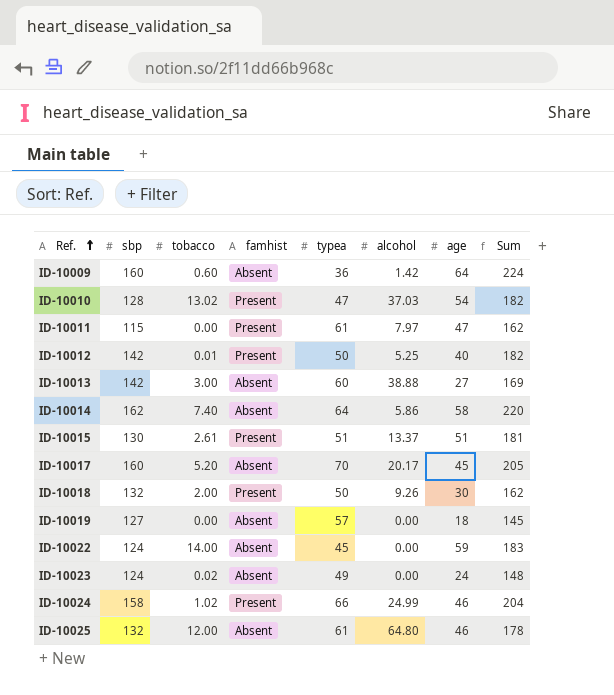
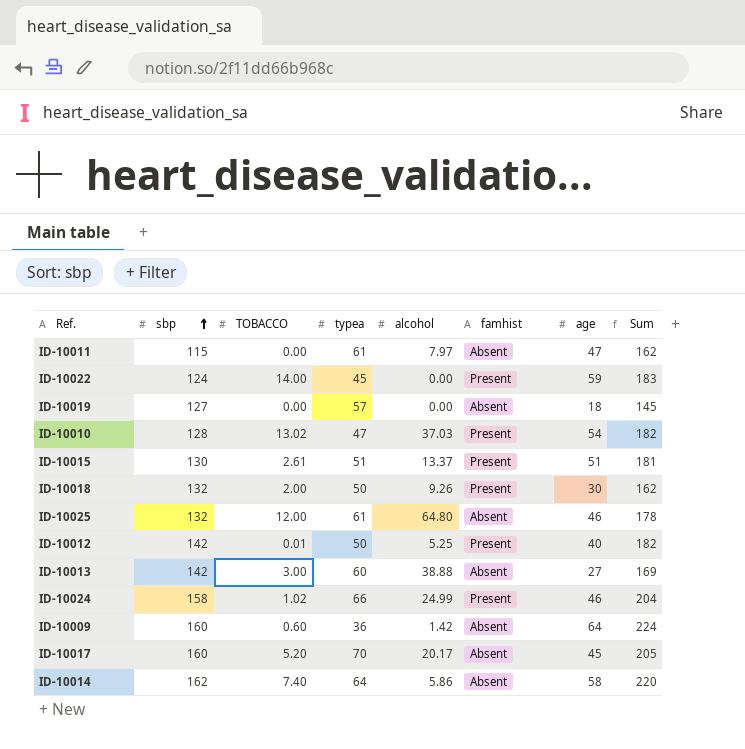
row order: Ref. ascending -> sbp ascending
column name: tobacco -> TOBACCO
column famhist | position: 4 -> 6
row ID-10023: 124 | 0.02 | Absent | 49 | 0.00 | 24 | 148 -> none
ID-10011 | famhist: Present -> Absent
ID-10022 | famhist: Absent -> Present

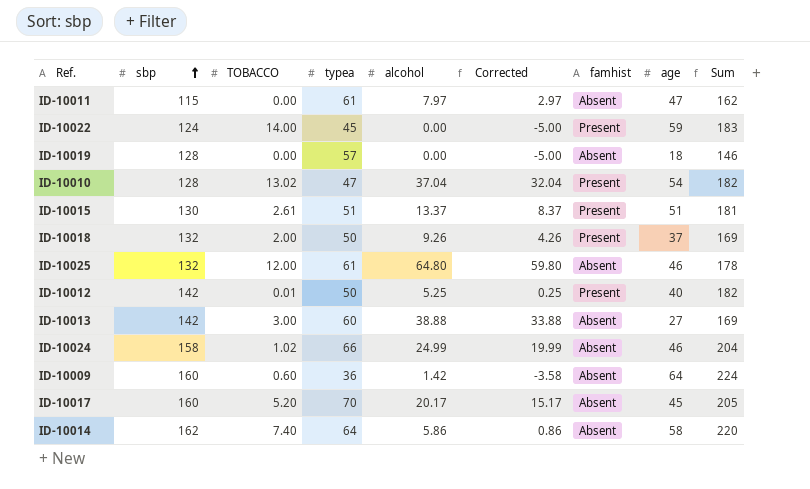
column Corrected | formula: none -> [alcohol] - 5
ID-10019 | sbp: 127 -> 128
ID-10019 | Sum: 145 -> 146
ID-10010 | alcohol: 37.03 -> 37.04
ID-10018 | age: 30 -> 37
ID-10018 | Sum: 162 -> 169
ID-10024 | famhist: Present -> Absent

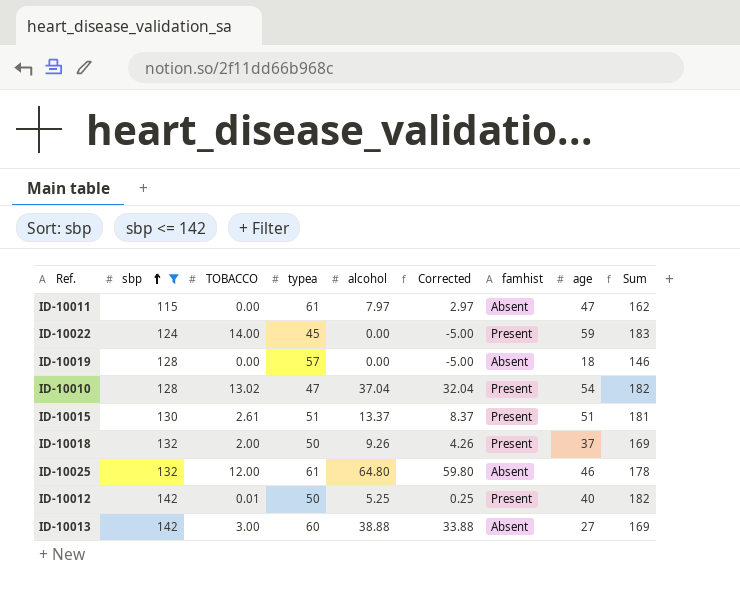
filter: none -> sbp <= 142

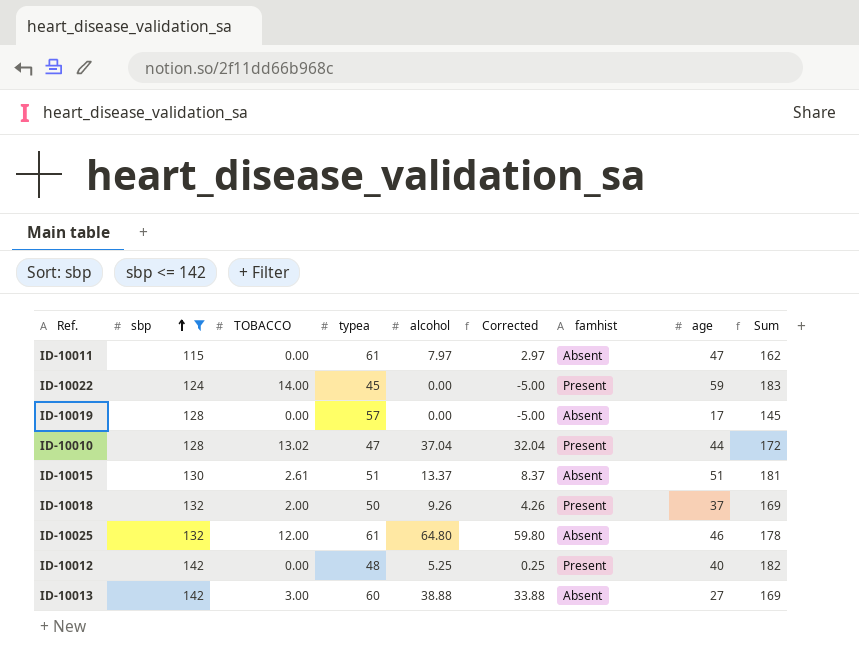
ID-10019 | age: 18 -> 17
ID-10019 | Sum: 146 -> 145
ID-10010 | age: 54 -> 44
ID-10010 | Sum: 182 -> 172
ID-10015 | famhist: Present -> Absent
ID-10012 | TOBACCO: 0.01 -> 0.00
ID-10012 | typea: 50 -> 48

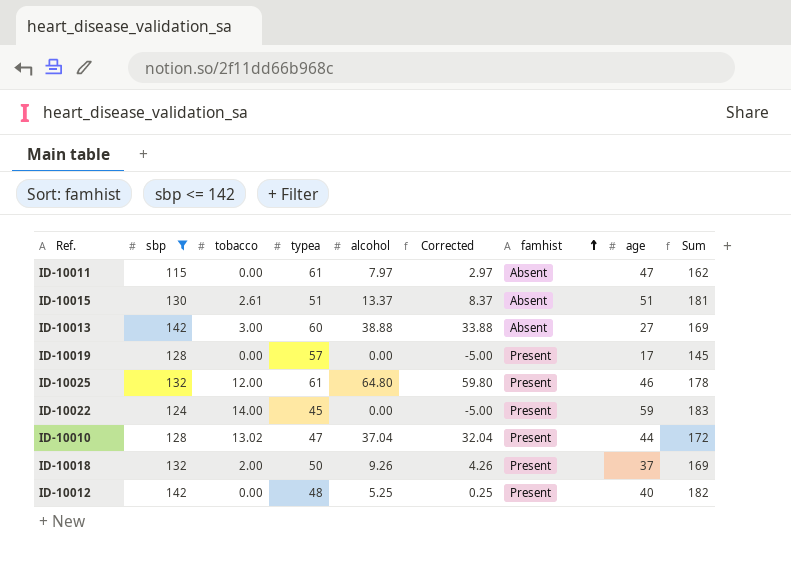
row order: sbp ascending -> famhist ascending
column name: TOBACCO -> tobacco
ID-10019 | famhist: Absent -> Present
ID-10025 | famhist: Absent -> Present

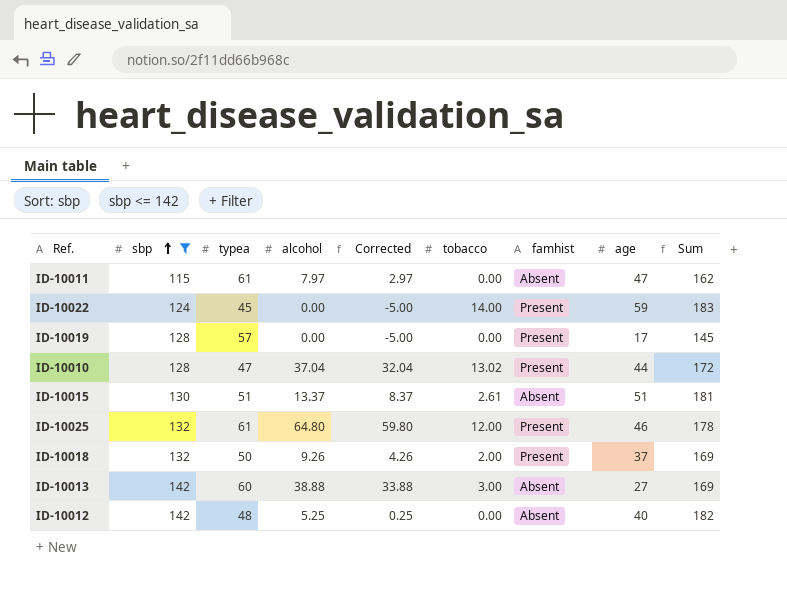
row order: famhist ascending -> sbp ascending
column tobacco | position: 3 -> 6
ID-10012 | famhist: Present -> Absent

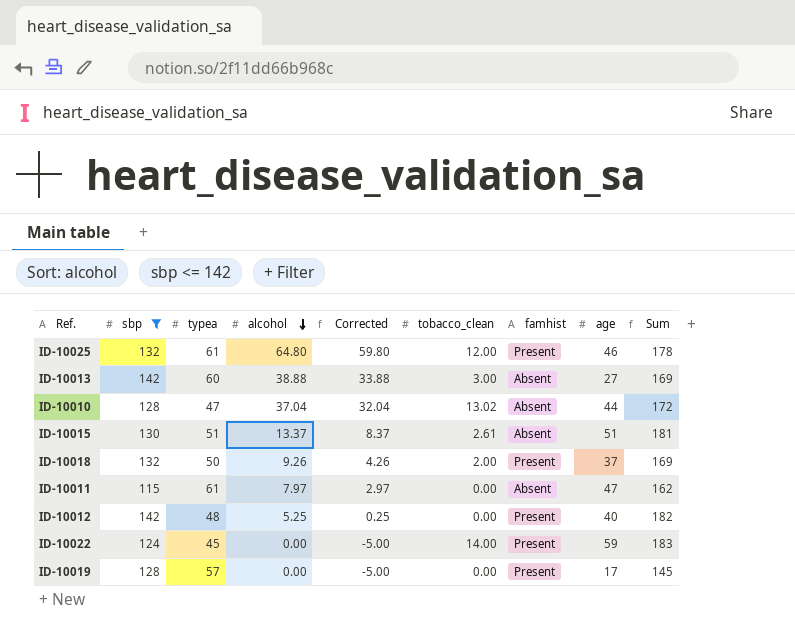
row order: sbp ascending -> alcohol descending
column name: tobacco -> tobacco_clean
ID-10010 | famhist: Present -> Absent
ID-10012 | famhist: Absent -> Present

